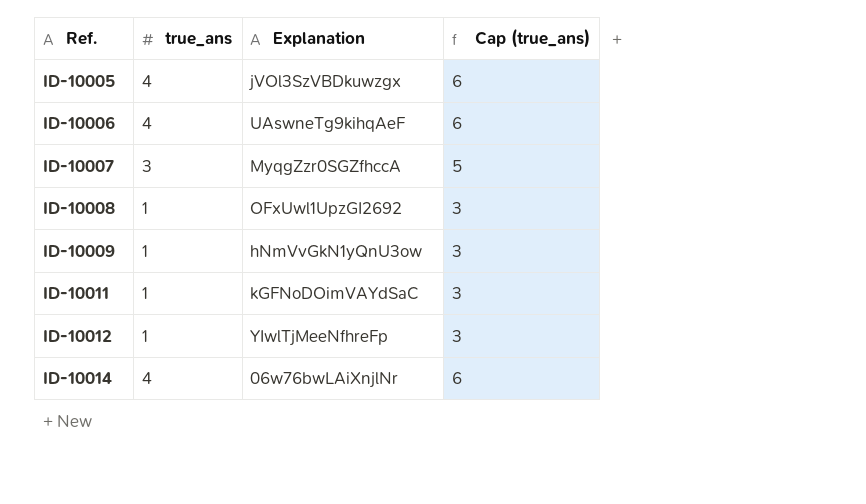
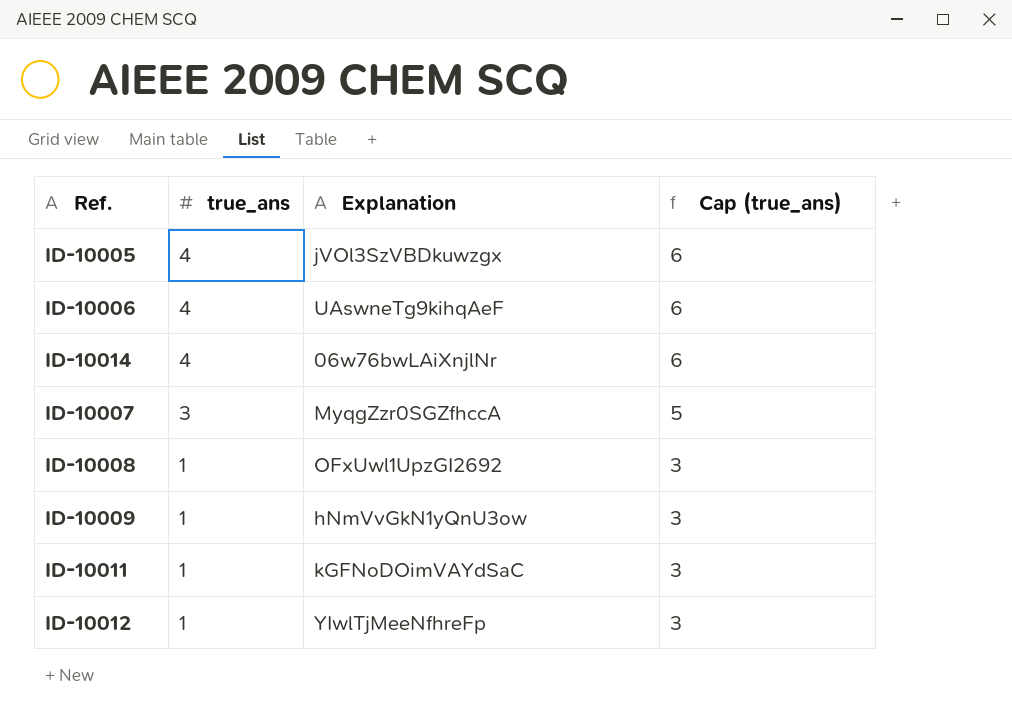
row order: Ref. ascending -> true_ans descending

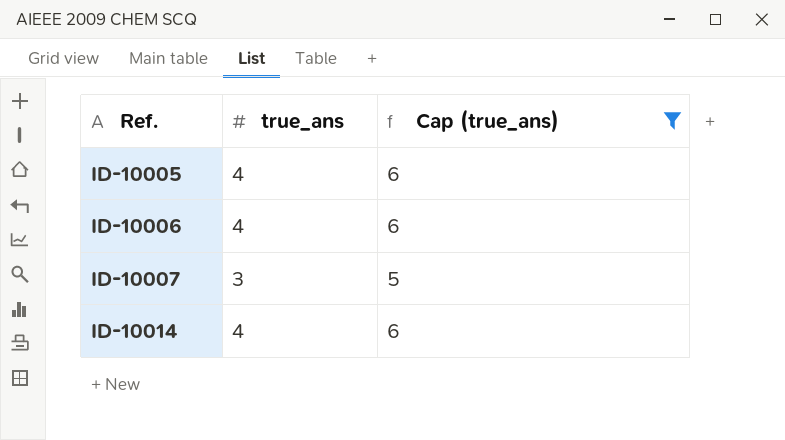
filter: none -> Cap (true_ans) != 3
row order: true_ans descending -> Ref. ascending
column Explanation | position: 3 -> none

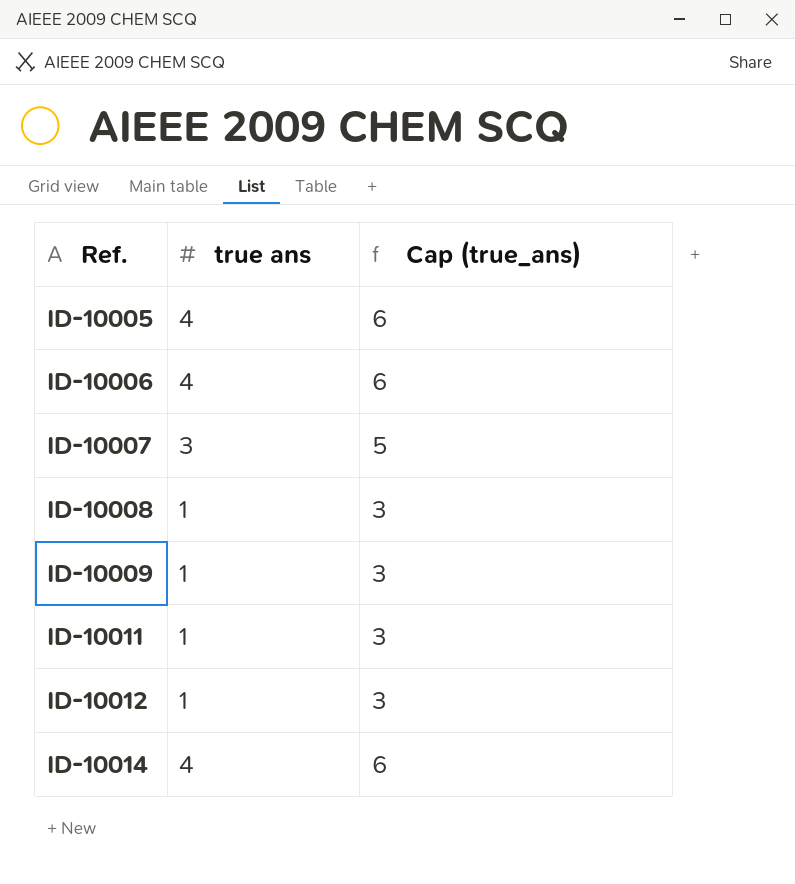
filter: Cap (true_ans) != 3 -> none
column name: true_ans -> true ans

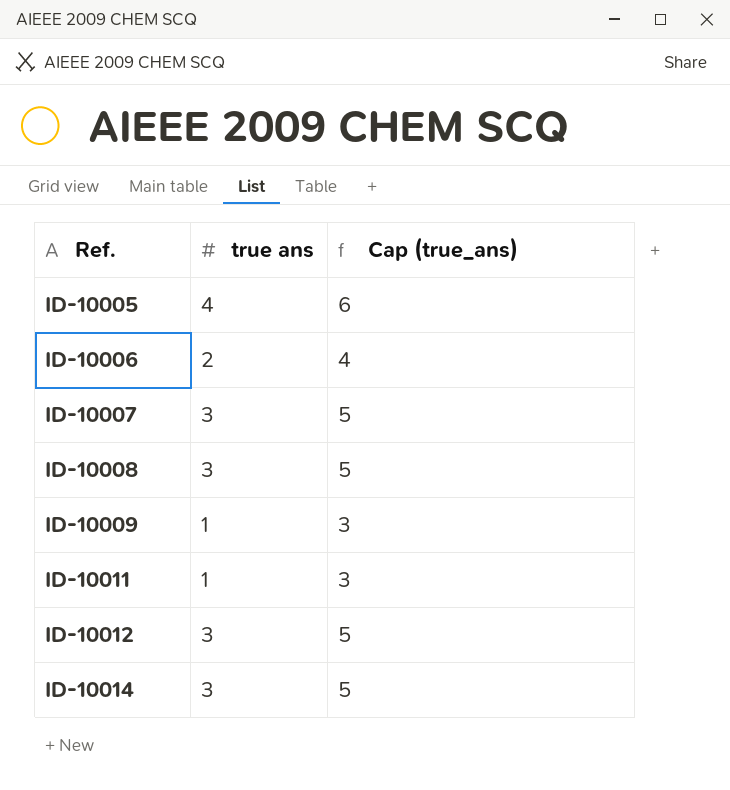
ID-10006 | true ans: 4 -> 2
ID-10006 | Cap (true_ans): 6 -> 4
ID-10008 | true ans: 1 -> 3
ID-10008 | Cap (true_ans): 3 -> 5
ID-10012 | true ans: 1 -> 3
ID-10012 | Cap (true_ans): 3 -> 5
ID-10014 | true ans: 4 -> 3
ID-10014 | Cap (true_ans): 6 -> 5

